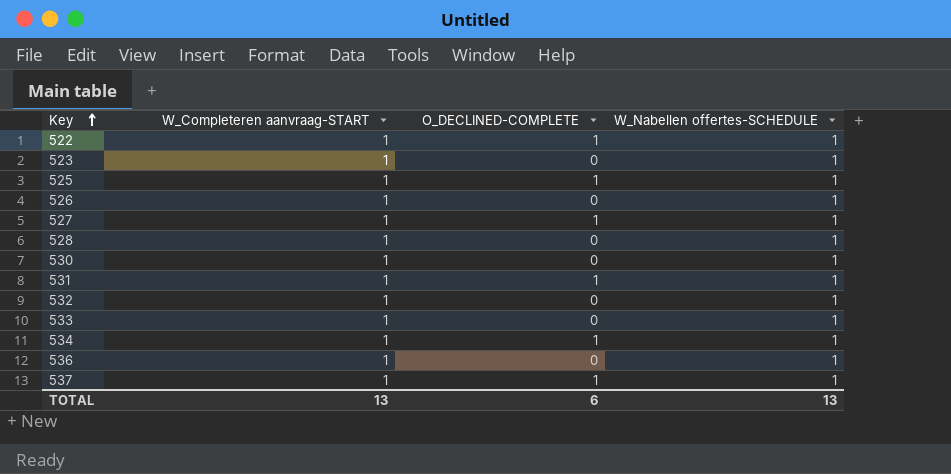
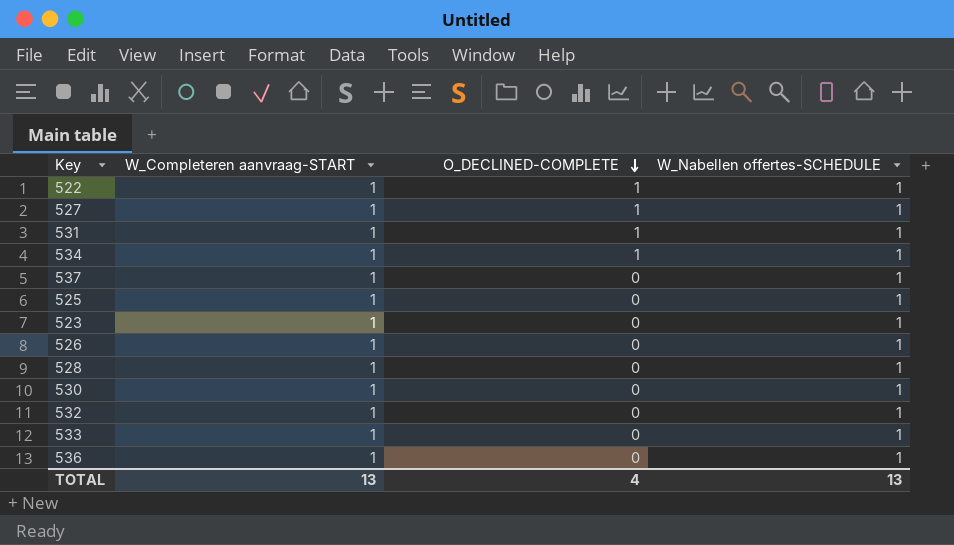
row order: Key ascending -> O_DECLINED-COMPLETE descending
537 | O_DECLINED-COMPLETE: 1 -> 0
525 | O_DECLINED-COMPLETE: 1 -> 0
TOTAL | O_DECLINED-COMPLETE: 6 -> 4

